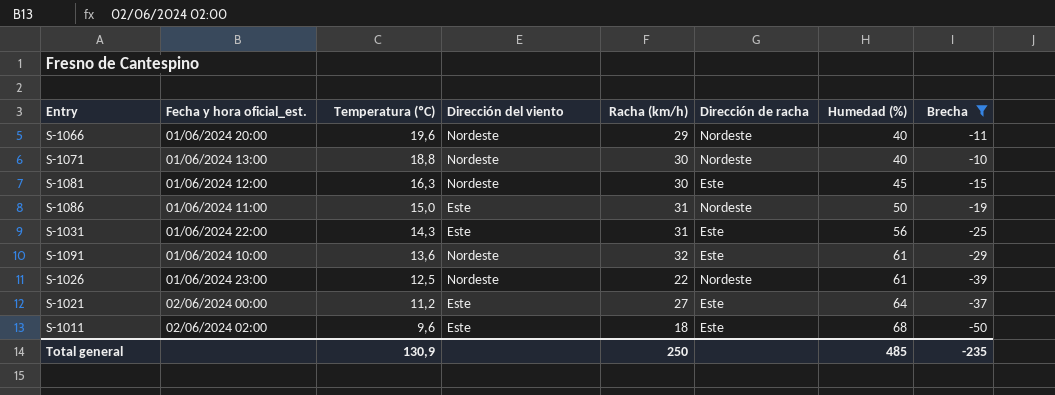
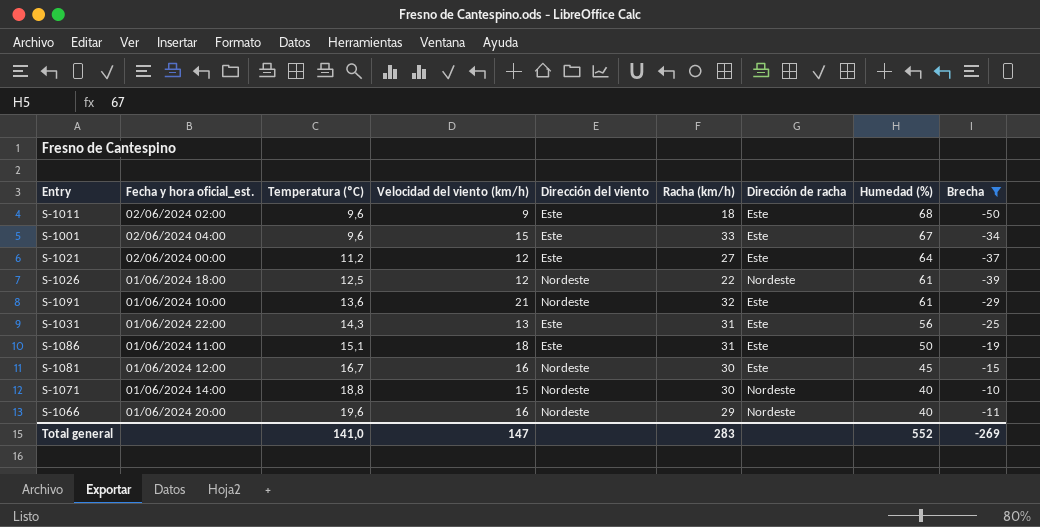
row order: Temperatura (ºC) descending -> Temperatura (ºC) ascending
column Velocidad del viento (km/h) | position: none -> 4
row S-1001: none -> 02/06/2024 04:00 | 9,6 | 15 | Este | 33 | Este | 67 | -34
S-1026 | Fecha y hora oficial_est.: 01/06/2024 23:00 -> 01/06/2024 18:00
S-1086 | Temperatura (ºC): 15,0 -> 15,1
S-1086 | Dirección de racha: Nordeste -> Este
S-1081 | Temperatura (ºC): 16,3 -> 16,7
S-1071 | Fecha y hora oficial_est.: 01/06/2024 13:00 -> 01/06/2024 14:00
Total general | Temperatura (ºC): 130,9 -> 141,0
Total general | Racha (km/h): 250 -> 283
Total general | Humedad (%): 485 -> 552
Total general | Brecha: -235 -> -269

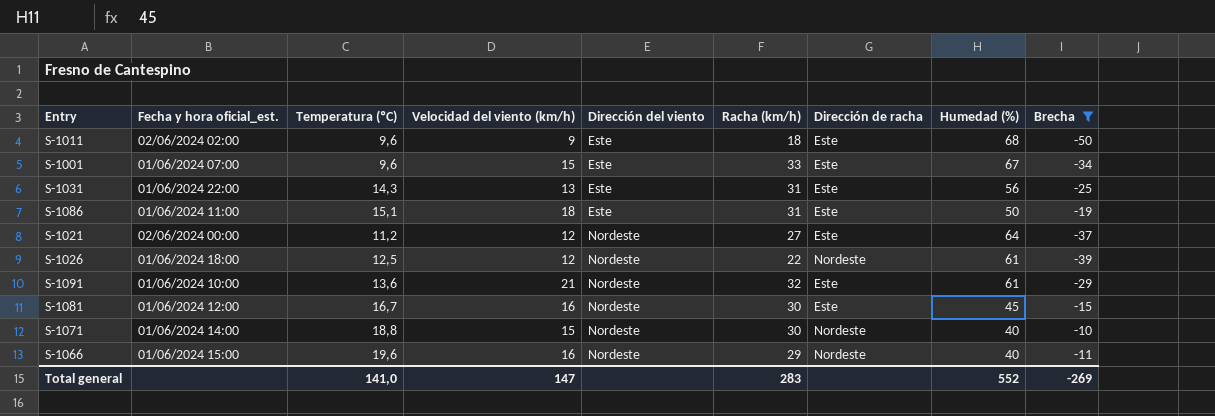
row order: Temperatura (ºC) ascending -> Dirección del viento ascending
S-1001 | Fecha y hora oficial_est.: 02/06/2024 04:00 -> 01/06/2024 07:00
S-1021 | Dirección del viento: Este -> Nordeste
S-1066 | Fecha y hora oficial_est.: 01/06/2024 20:00 -> 01/06/2024 15:00

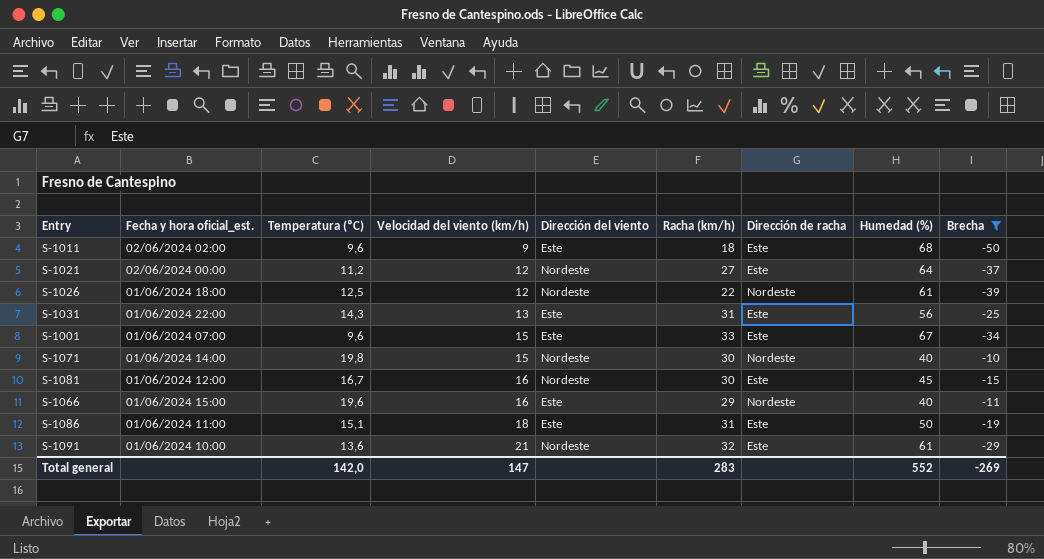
row order: Dirección del viento ascending -> Velocidad del viento (km/h) ascending
S-1071 | Temperatura (ºC): 18,8 -> 19,8
S-1066 | Dirección del viento: Nordeste -> Este
Total general | Temperatura (ºC): 141,0 -> 142,0

